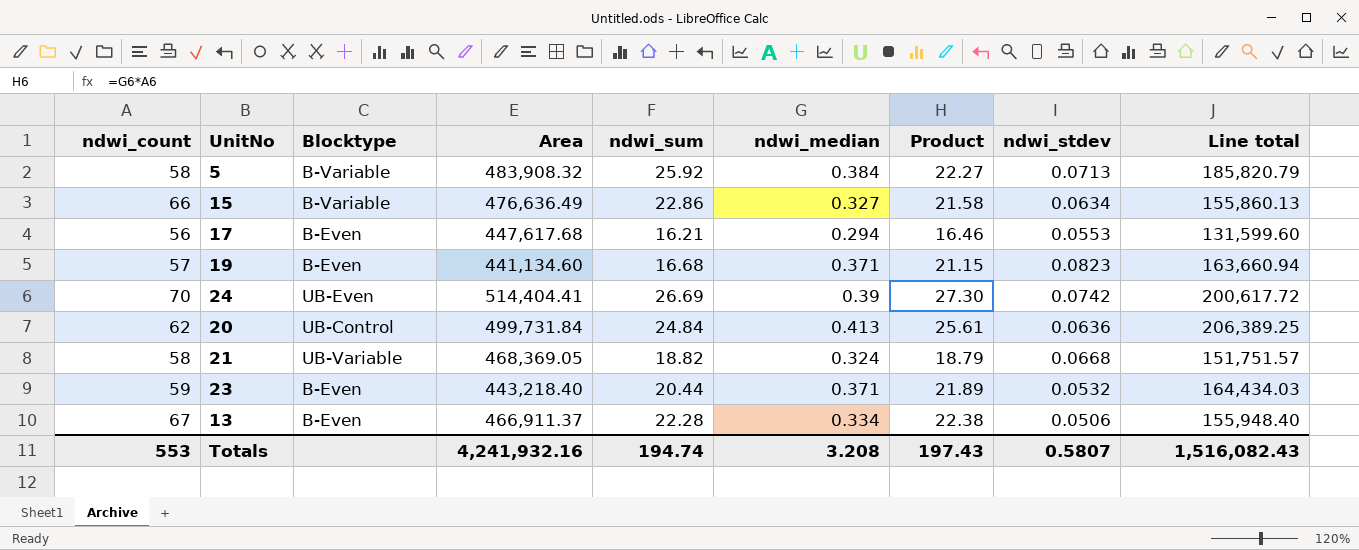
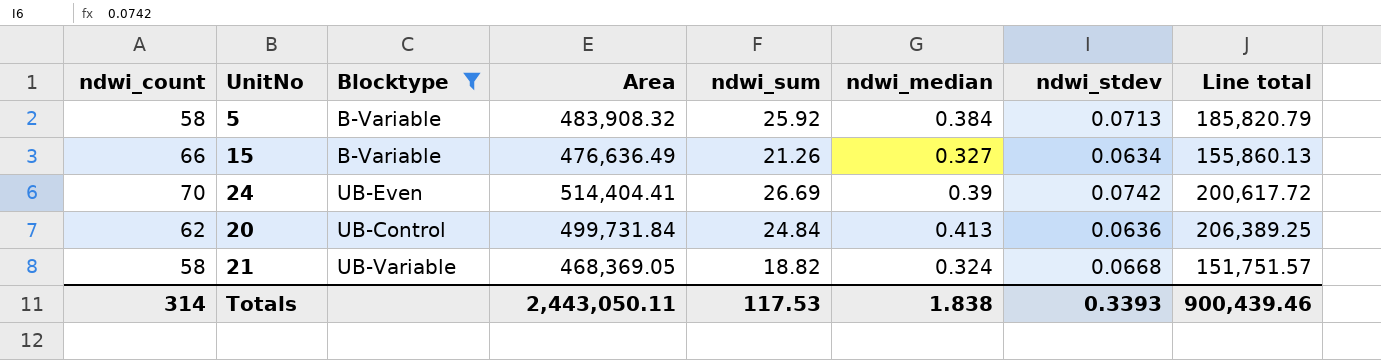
filter: none -> Blocktype != B-Even
column Product | formula: [ndwi_count] * [ndwi_median] -> none
15 | ndwi_sum: 22.86 -> 21.26
Totals | ndwi_count: 553 -> 314
Totals | Area: 4,241,932.16 -> 2,443,050.11
Totals | ndwi_sum: 194.74 -> 117.53
Totals | ndwi_median: 3.208 -> 1.838
Totals | ndwi_stdev: 0.5807 -> 0.3393
Totals | Line total: 1,516,082.43 -> 900,439.46

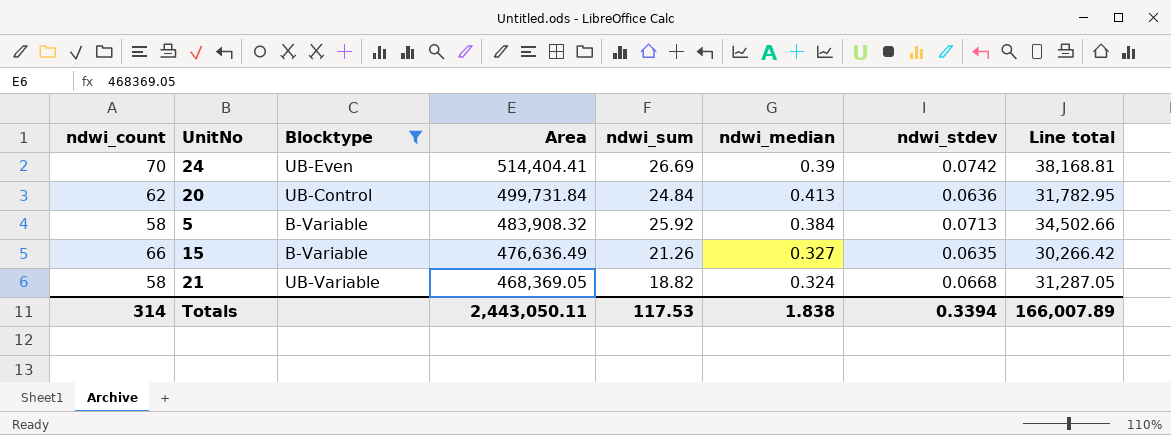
row order: none -> Area descending
column Line total | formula: [Area] * [ndwi_median] -> [Area] * [ndwi_stdev]
15 | ndwi_stdev: 0.0634 -> 0.0635
Totals | ndwi_stdev: 0.3393 -> 0.3394
Totals | Line total: 900,439.46 -> 166,007.89

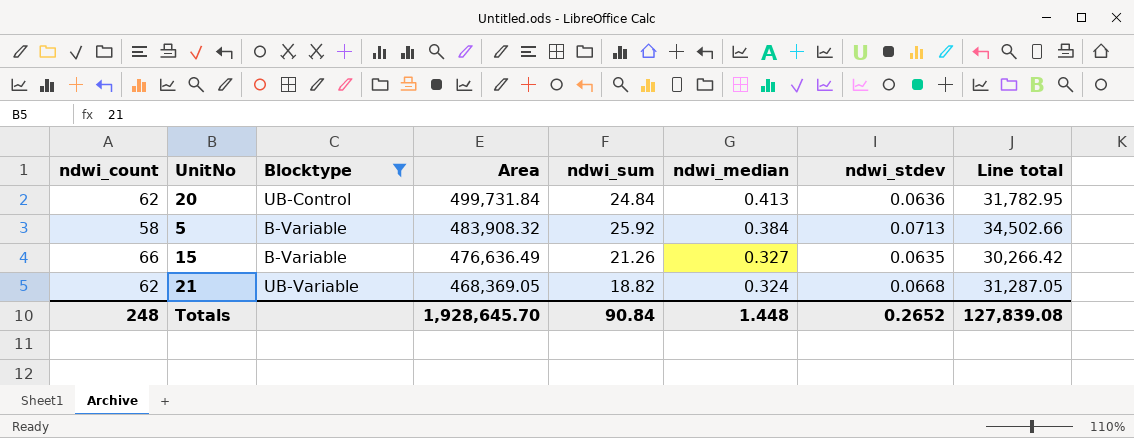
row 24: 70 | UB-Even | 514,404.41 | 26.69 | 0.39 | 0.0742 | 38,168.81 -> none
21 | ndwi_count: 58 -> 62
Totals | ndwi_count: 314 -> 248
Totals | Area: 2,443,050.11 -> 1,928,645.70
Totals | ndwi_sum: 117.53 -> 90.84
Totals | ndwi_median: 1.838 -> 1.448
Totals | ndwi_stdev: 0.3394 -> 0.2652
Totals | Line total: 166,007.89 -> 127,839.08

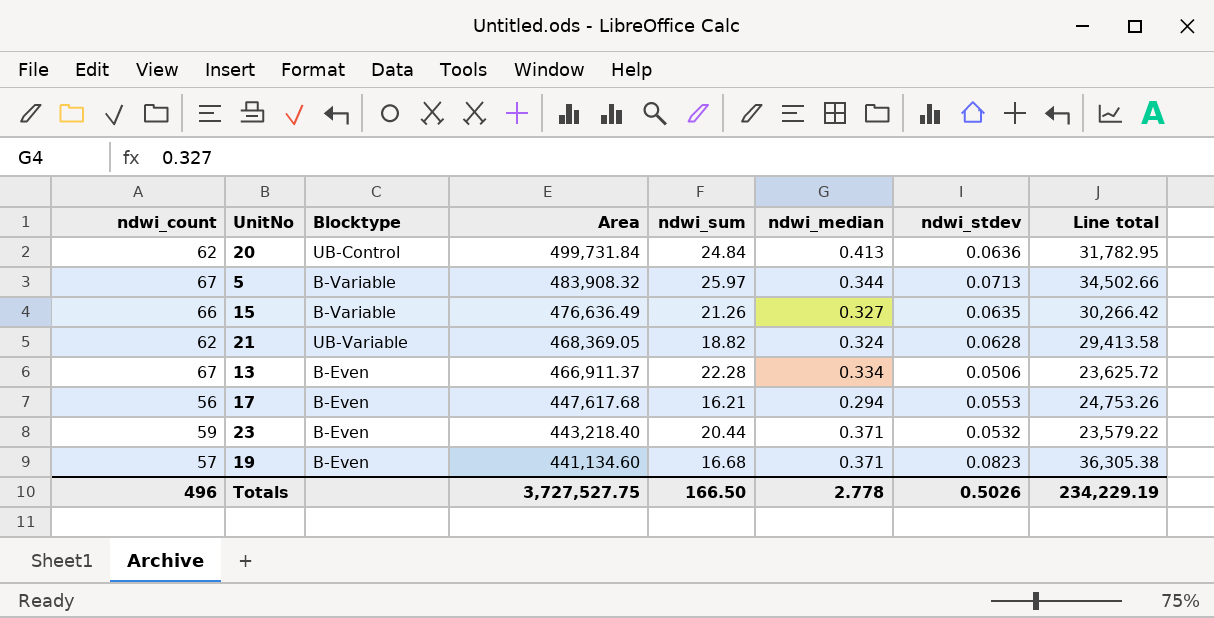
filter: Blocktype != B-Even -> none
5 | ndwi_count: 58 -> 67
5 | ndwi_sum: 25.92 -> 25.97
5 | ndwi_median: 0.384 -> 0.344
21 | ndwi_stdev: 0.0668 -> 0.0628
21 | Line total: 31,287.05 -> 29,413.58
Totals | ndwi_count: 248 -> 496
Totals | Area: 1,928,645.70 -> 3,727,527.75
Totals | ndwi_sum: 90.84 -> 166.50
Totals | ndwi_median: 1.448 -> 2.778
Totals | ndwi_stdev: 0.2652 -> 0.5026
Totals | Line total: 127,839.08 -> 234,229.19

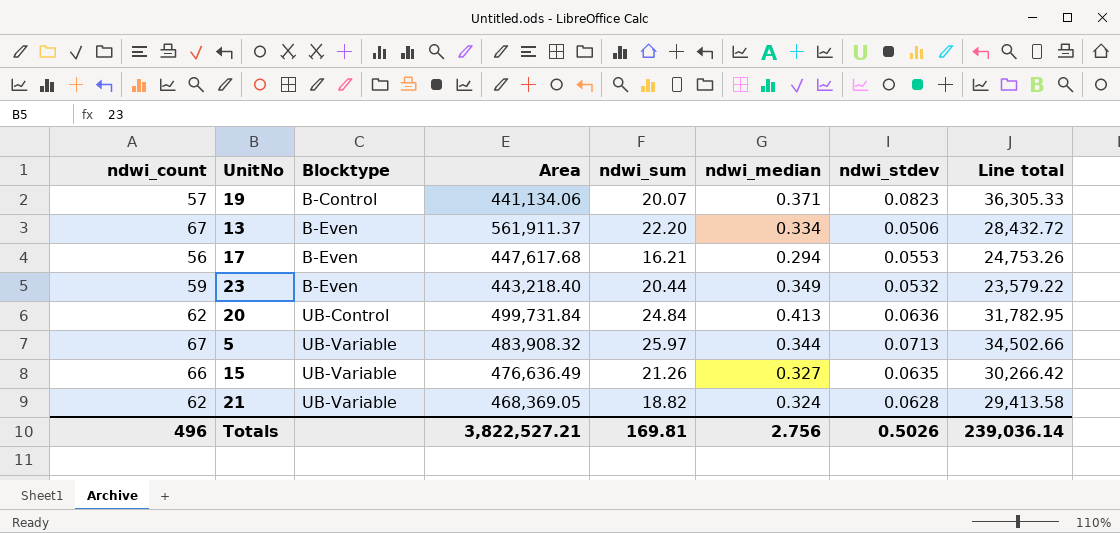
row order: Area descending -> Blocktype ascending
19 | Blocktype: B-Even -> B-Control
19 | Area: 441,134.60 -> 441,134.06
19 | ndwi_sum: 16.68 -> 20.07
19 | Line total: 36,305.38 -> 36,305.33
13 | Area: 466,911.37 -> 561,911.37
13 | ndwi_sum: 22.28 -> 22.20
13 | Line total: 23,625.72 -> 28,432.72
23 | ndwi_median: 0.371 -> 0.349
5 | Blocktype: B-Variable -> UB-Variable
15 | Blocktype: B-Variable -> UB-Variable
Totals | Area: 3,727,527.75 -> 3,822,527.21
Totals | ndwi_sum: 166.50 -> 169.81
Totals | ndwi_median: 2.778 -> 2.756
Totals | Line total: 234,229.19 -> 239,036.14

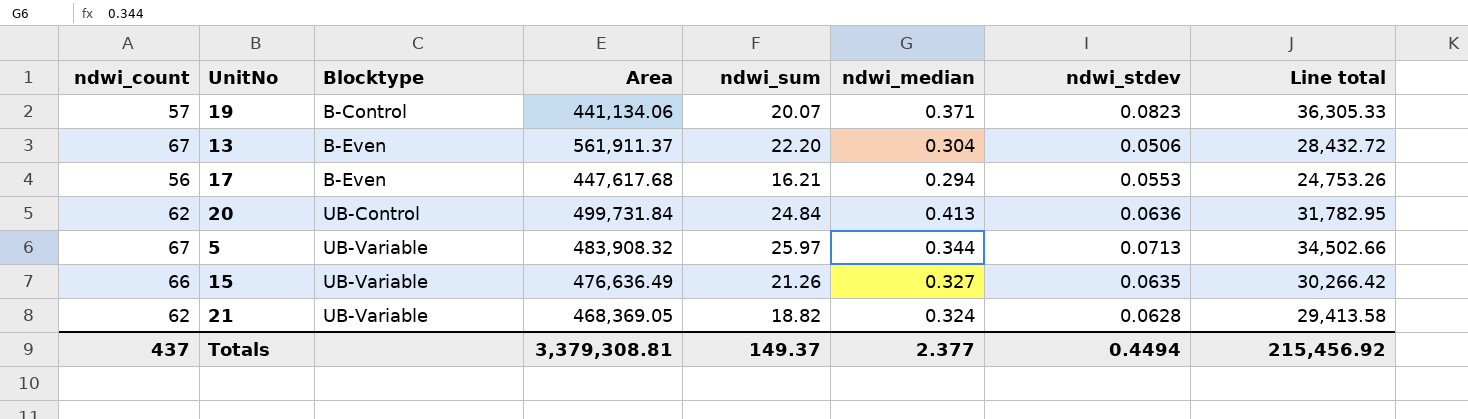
row 23: 59 | B-Even | 443,218.40 | 20.44 | 0.349 | 0.0532 | 23,579.22 -> none
13 | ndwi_median: 0.334 -> 0.304
Totals | ndwi_count: 496 -> 437
Totals | Area: 3,822,527.21 -> 3,379,308.81
Totals | ndwi_sum: 169.81 -> 149.37
Totals | ndwi_median: 2.756 -> 2.377
Totals | ndwi_stdev: 0.5026 -> 0.4494
Totals | Line total: 239,036.14 -> 215,456.92

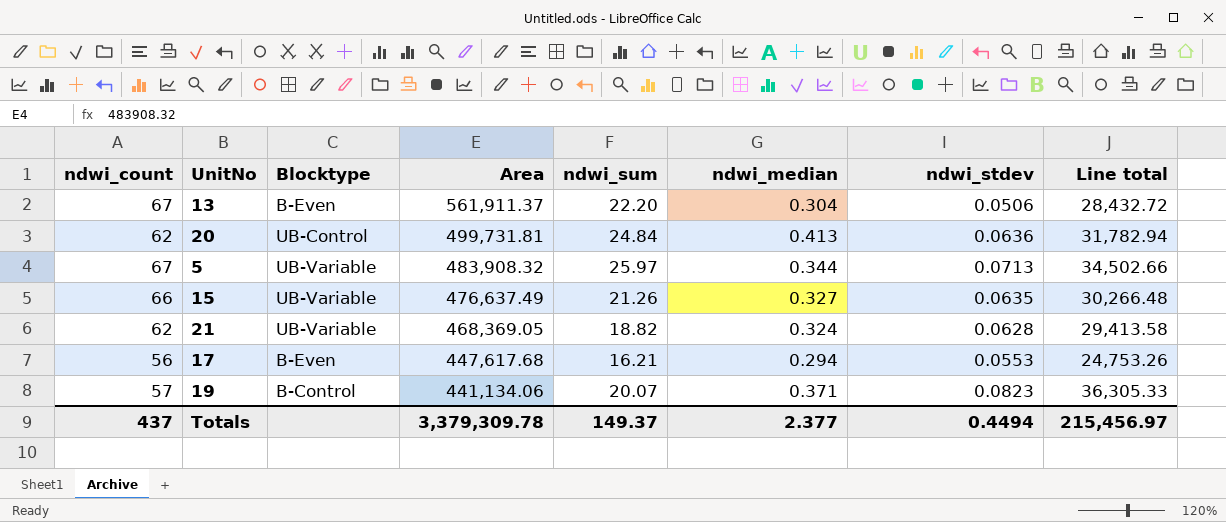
row order: Blocktype ascending -> Area descending
20 | Area: 499,731.84 -> 499,731.81
20 | Line total: 31,782.95 -> 31,782.94
15 | Area: 476,636.49 -> 476,637.49
15 | Line total: 30,266.42 -> 30,266.48
Totals | Area: 3,379,308.81 -> 3,379,309.78
Totals | Line total: 215,456.92 -> 215,456.97

